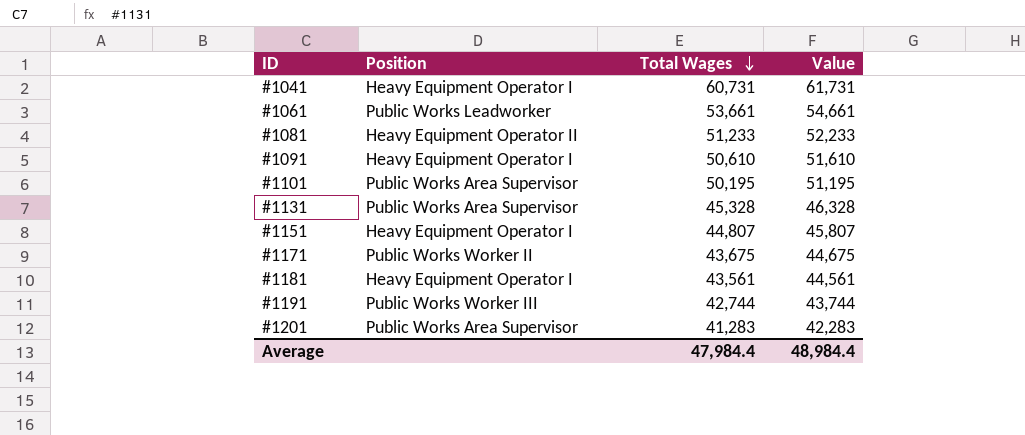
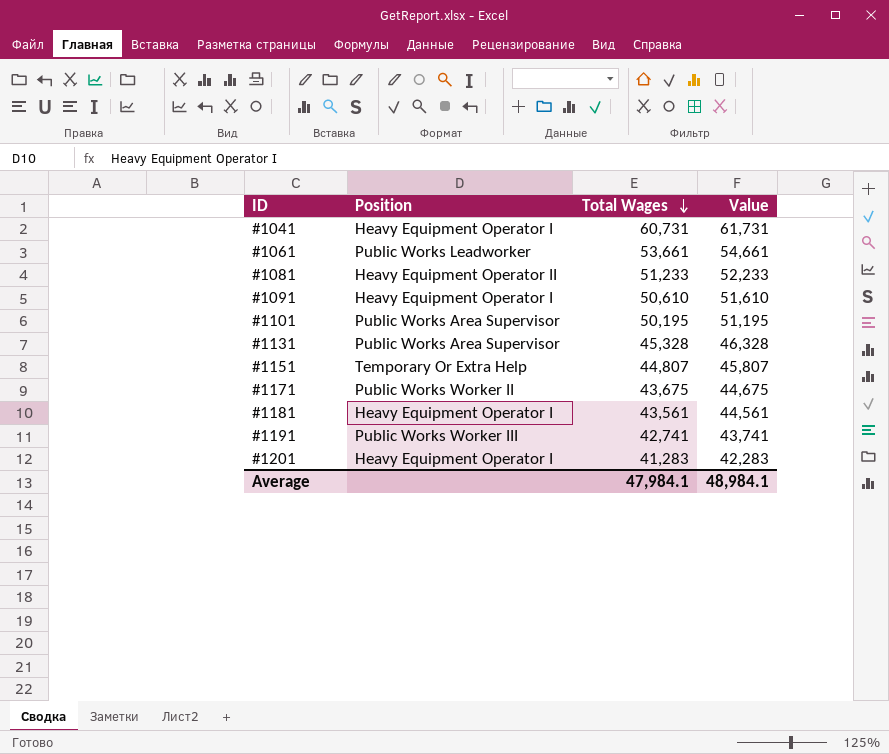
#1151 | Position: Heavy Equipment Operator I -> Temporary Or Extra Help
#1191 | Total Wages: 42,744 -> 42,741
#1191 | Value: 43,744 -> 43,741
#1201 | Position: Public Works Area Supervisor -> Heavy Equipment Operator I
Average | Total Wages: 47,984.4 -> 47,984.1
Average | Value: 48,984.4 -> 48,984.1

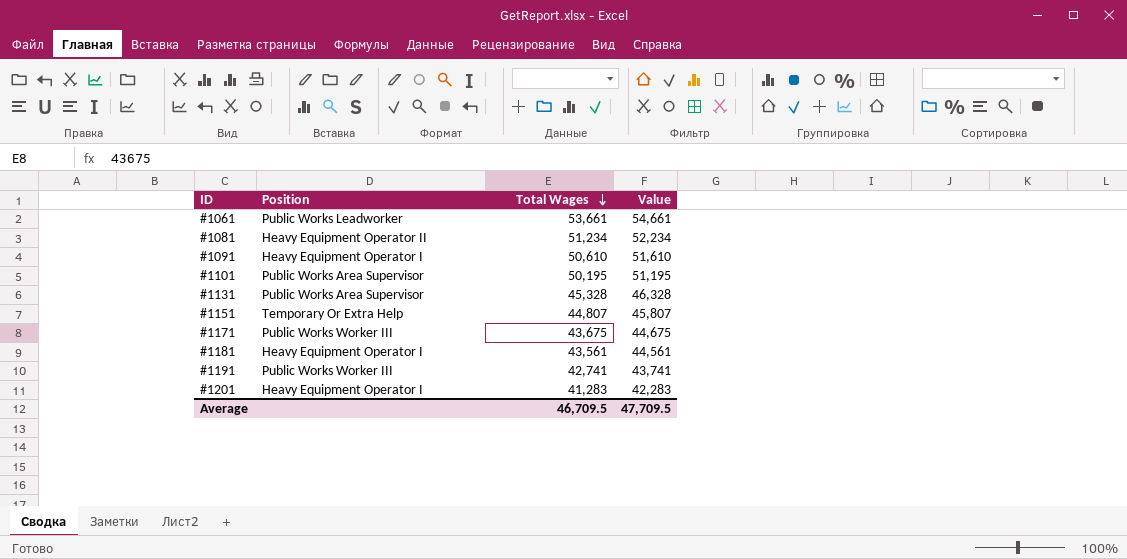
row #1041: Heavy Equipment Operator I | 60,731 | 61,731 -> none
#1081 | Total Wages: 51,233 -> 51,234
#1081 | Value: 52,233 -> 52,234
#1171 | Position: Public Works Worker II -> Public Works Worker III
Average | Total Wages: 47,984.1 -> 46,709.5
Average | Value: 48,984.1 -> 47,709.5

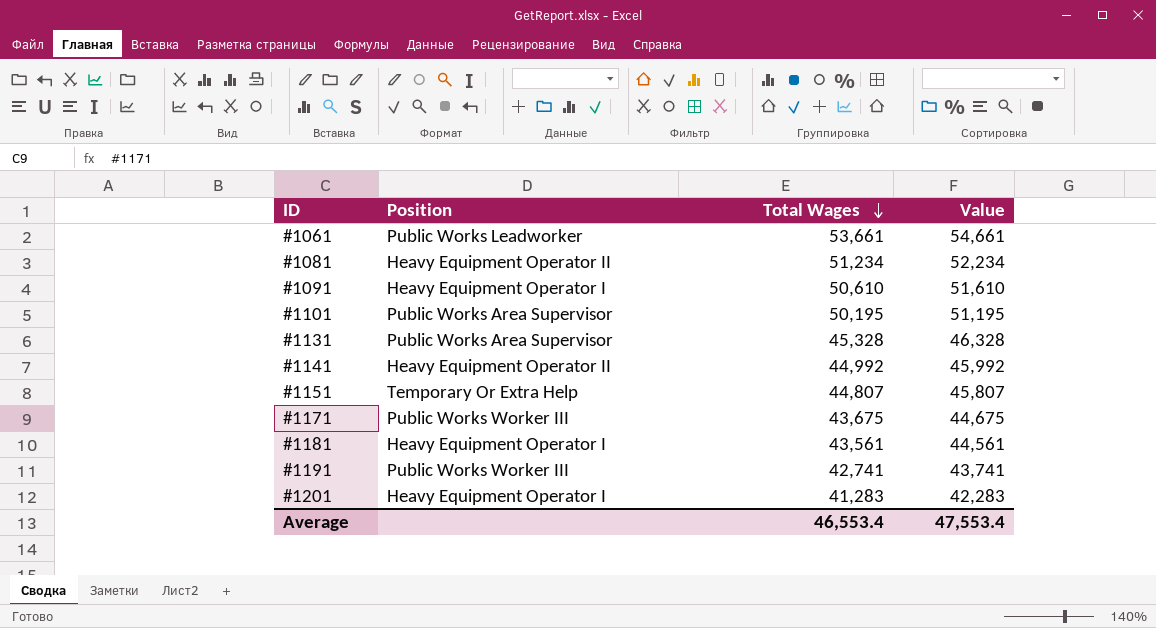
row #1141: none -> Heavy Equipment Operator II | 44,992 | 45,992
Average | Total Wages: 46,709.5 -> 46,553.4
Average | Value: 47,709.5 -> 47,553.4

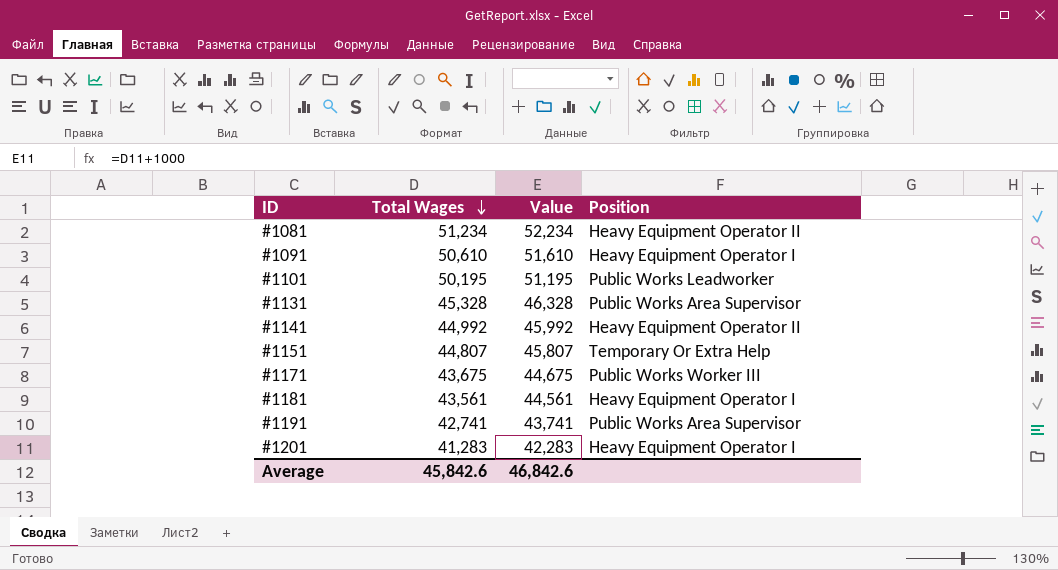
column Position | position: 2 -> 4
row #1061: Public Works Leadworker | 53,661 | 54,661 -> none
#1101 | Position: Public Works Area Supervisor -> Public Works Leadworker
#1191 | Position: Public Works Worker III -> Public Works Area Supervisor
Average | Total Wages: 46,553.4 -> 45,842.6
Average | Value: 47,553.4 -> 46,842.6

